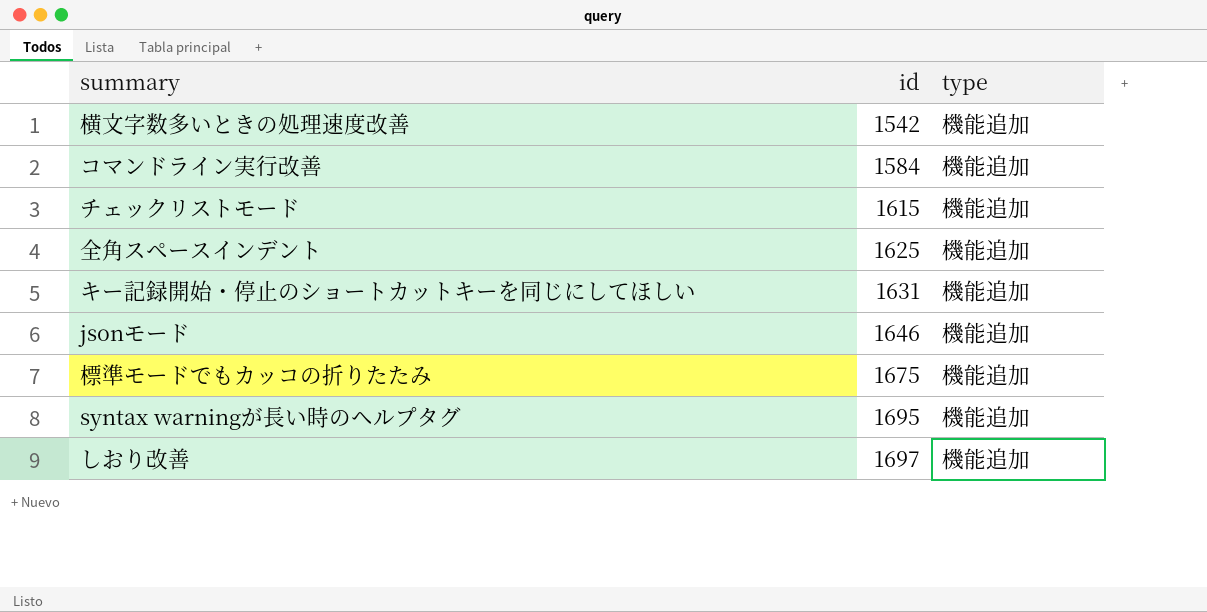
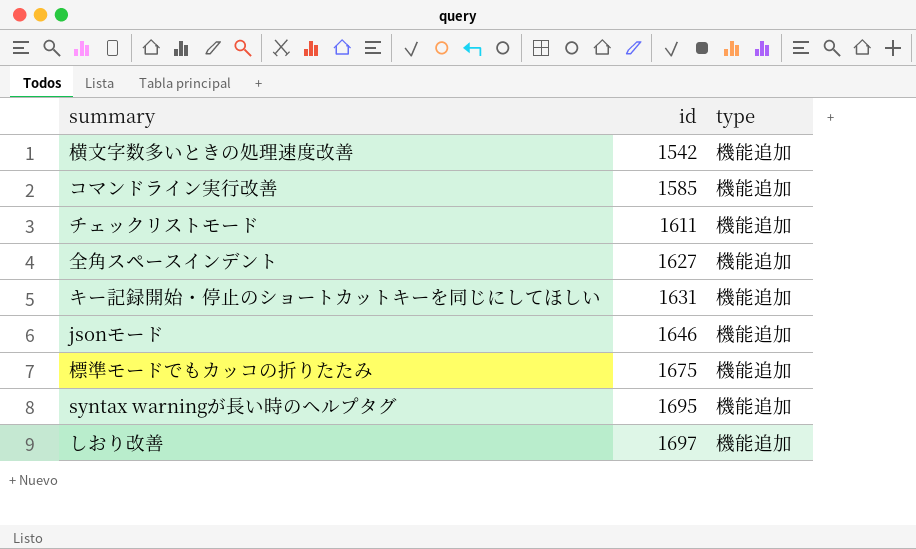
コマンドライン実行改善 | id: 1584 -> 1585
チェックリストモード | id: 1615 -> 1611
全角スペースインデント | id: 1625 -> 1627

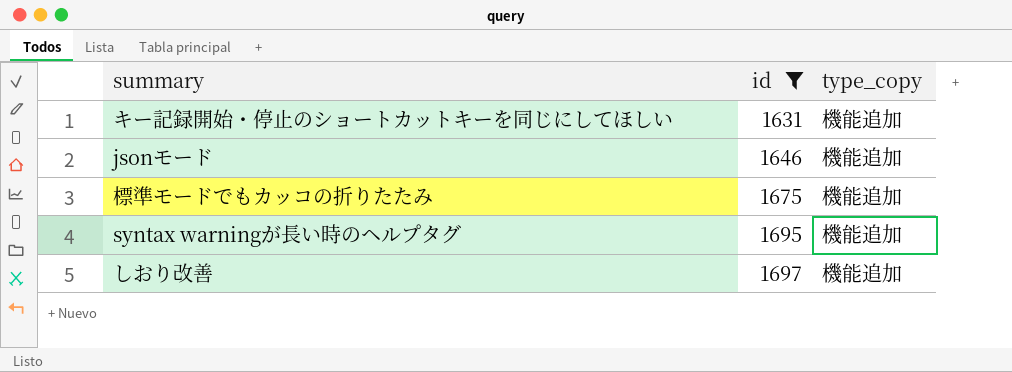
filter: none -> id >= 1631
column name: type -> type_copy

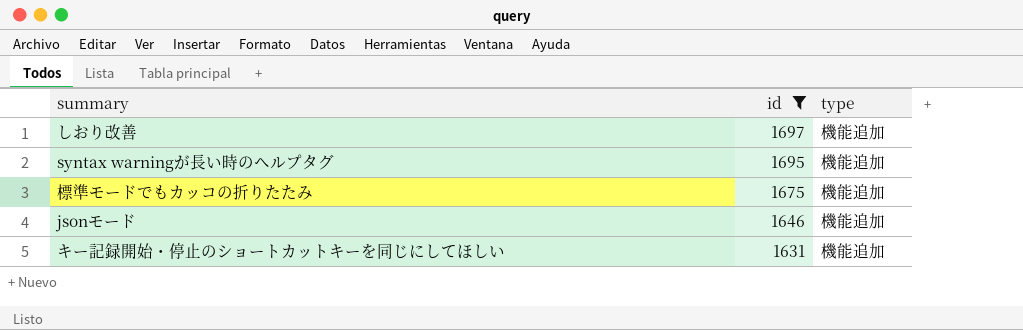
row order: id ascending -> id descending
column name: type_copy -> type

